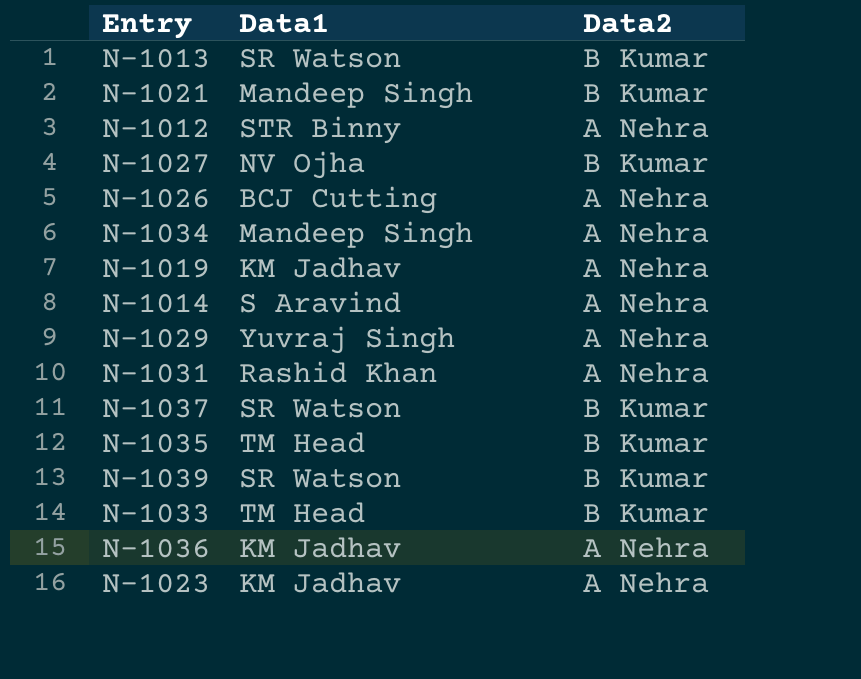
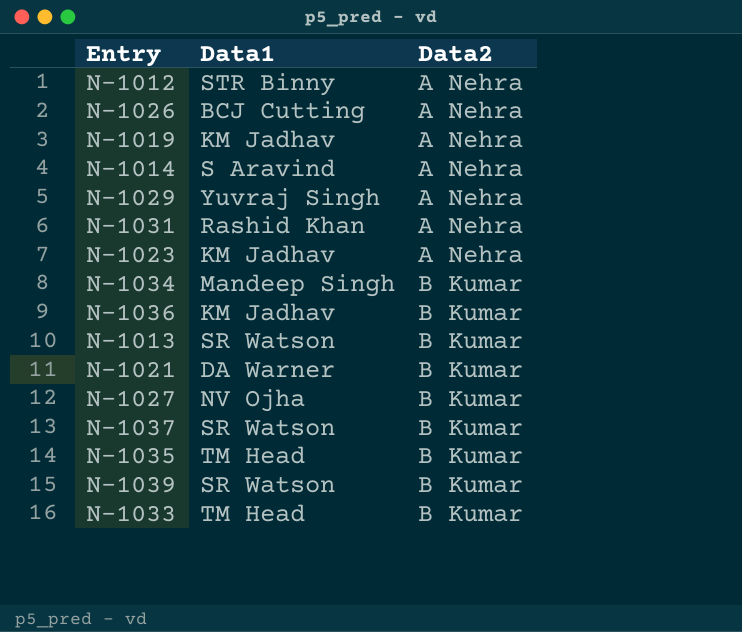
row order: none -> Data2 ascending
N-1034 | Data2: A Nehra -> B Kumar
N-1036 | Data2: A Nehra -> B Kumar
N-1021 | Data1: Mandeep Singh -> DA Warner

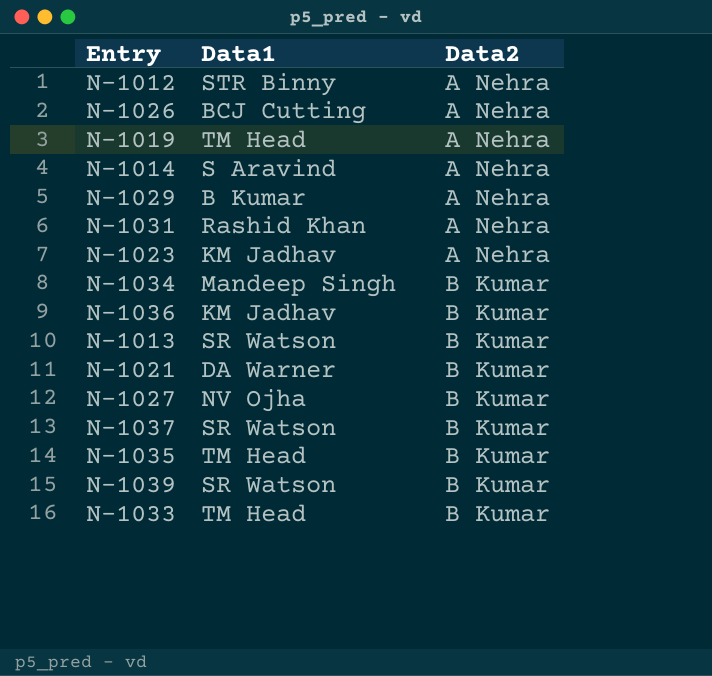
N-1019 | Data1: KM Jadhav -> TM Head
N-1029 | Data1: Yuvraj Singh -> B Kumar

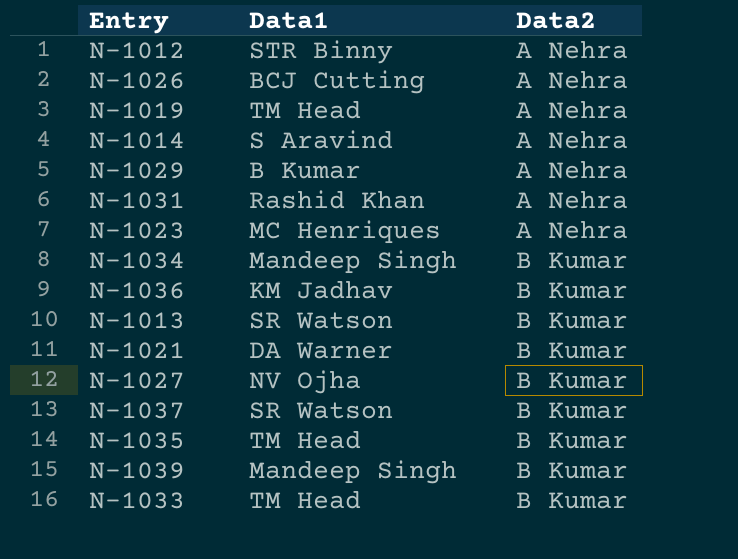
N-1023 | Data1: KM Jadhav -> MC Henriques
N-1039 | Data1: SR Watson -> Mandeep Singh

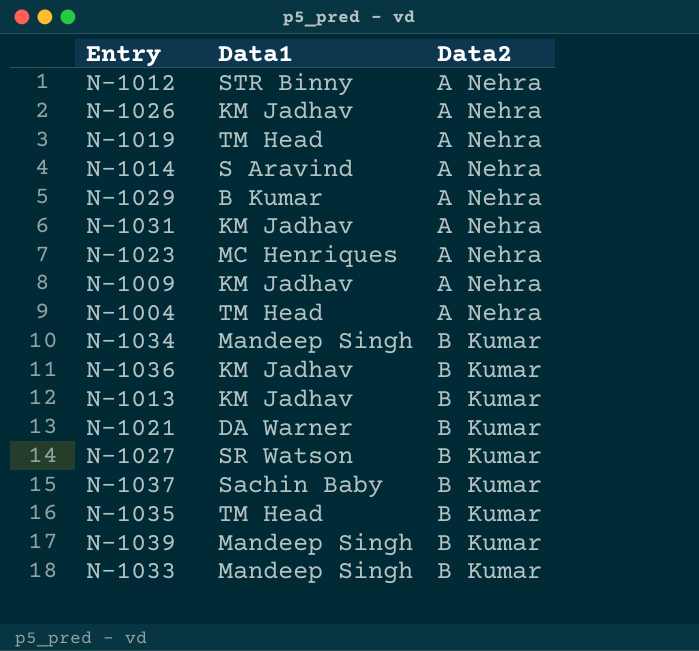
N-1026 | Data1: BCJ Cutting -> KM Jadhav
N-1031 | Data1: Rashid Khan -> KM Jadhav
row N-1009: none -> KM Jadhav | A Nehra
row N-1004: none -> TM Head | A Nehra
N-1013 | Data1: SR Watson -> KM Jadhav
N-1027 | Data1: NV Ojha -> SR Watson
N-1037 | Data1: SR Watson -> Sachin Baby
N-1033 | Data1: TM Head -> Mandeep Singh

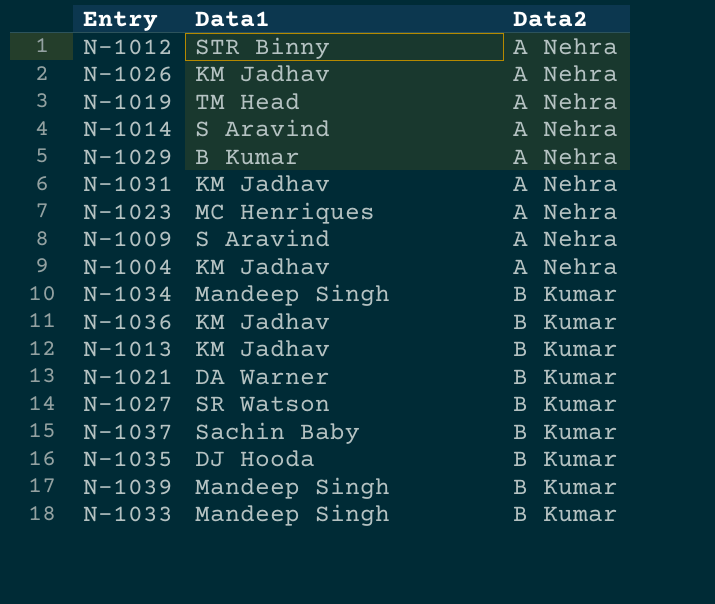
N-1009 | Data1: KM Jadhav -> S Aravind
N-1004 | Data1: TM Head -> KM Jadhav
N-1035 | Data1: TM Head -> DJ Hooda

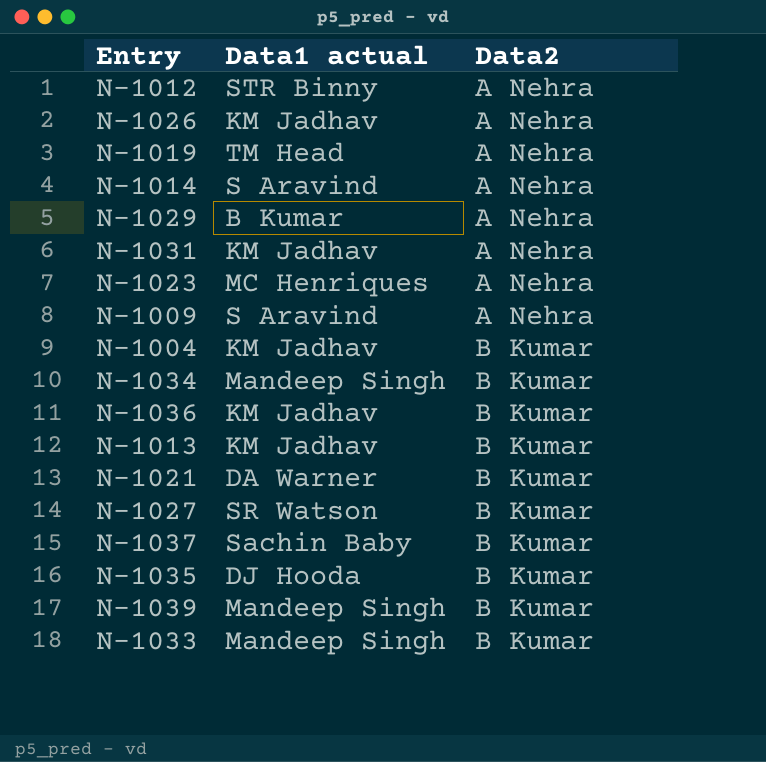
column name: Data1 -> Data1 actual
N-1004 | Data2: A Nehra -> B Kumar

